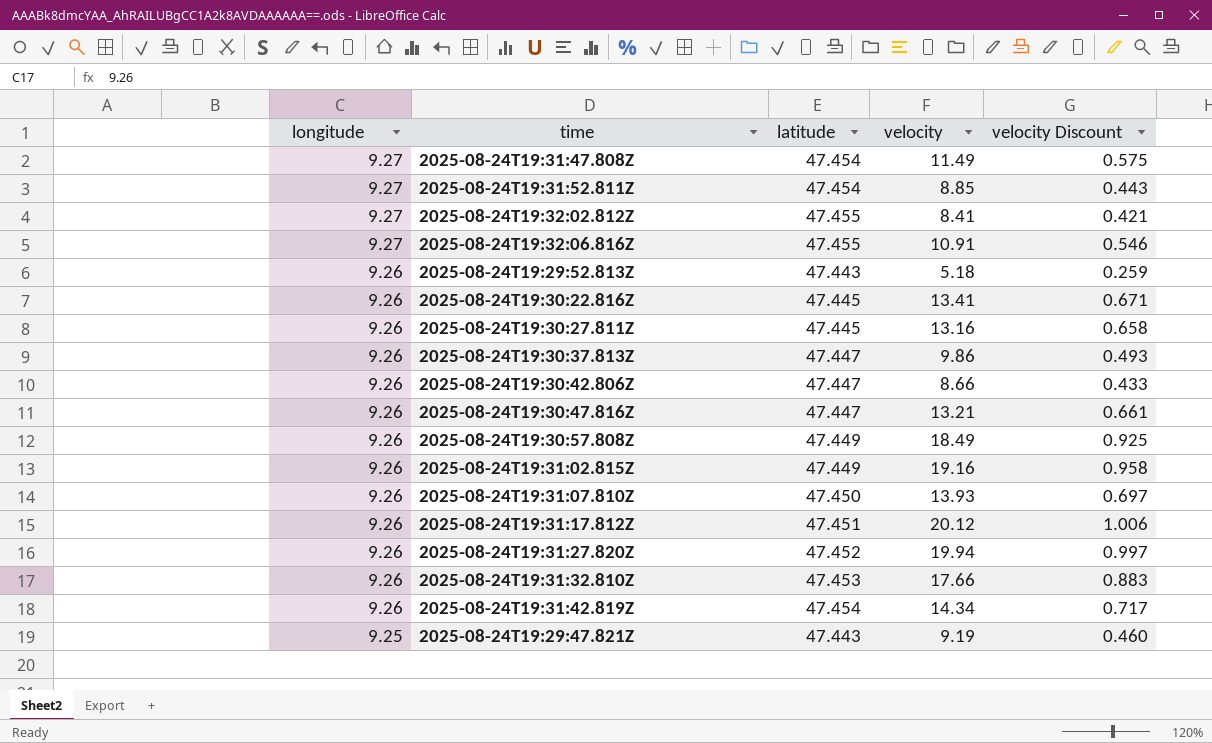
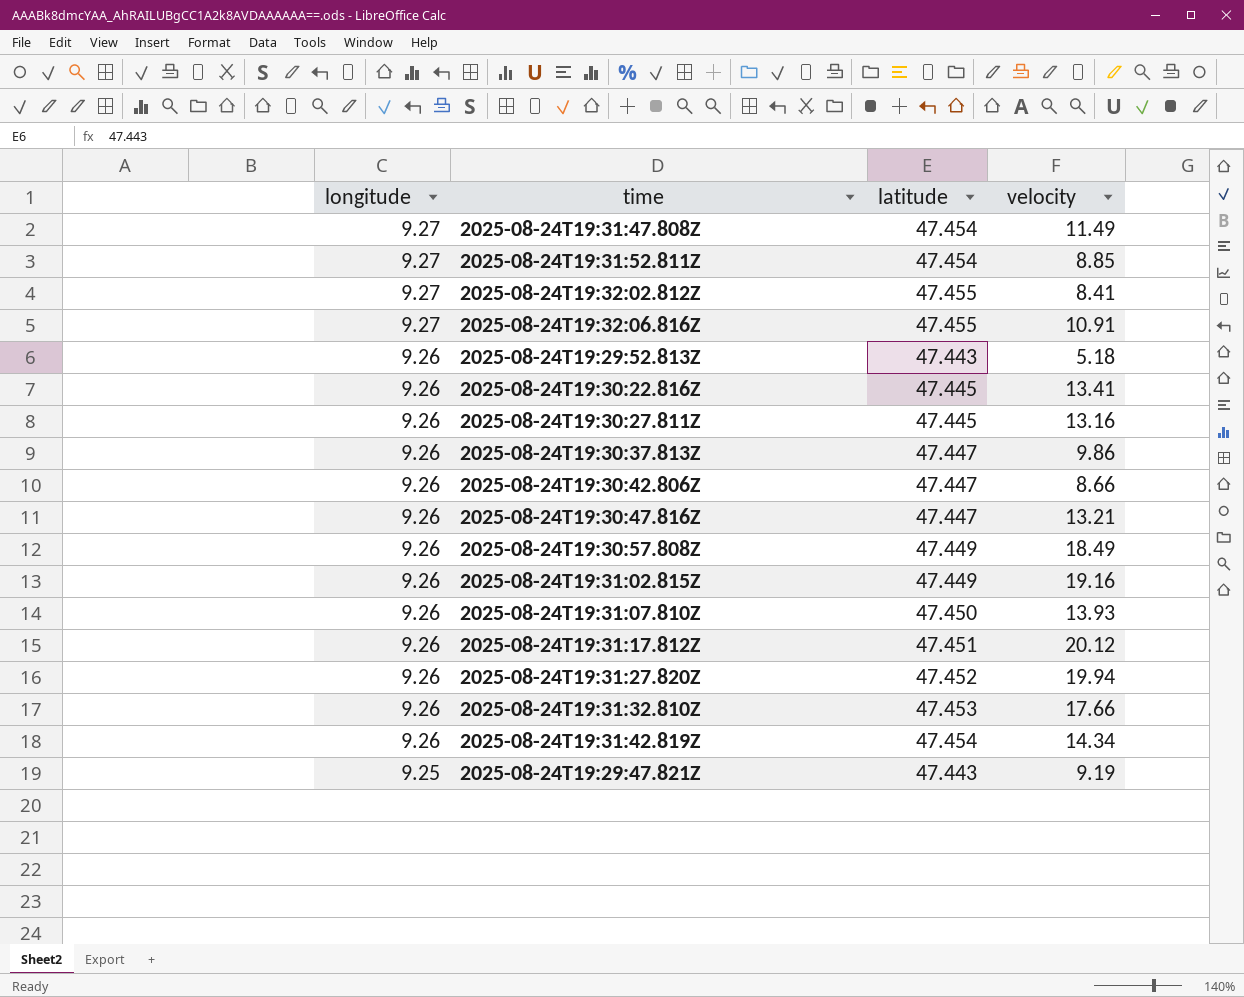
column velocity Discount | formula: [velocity] * 0.05 -> none

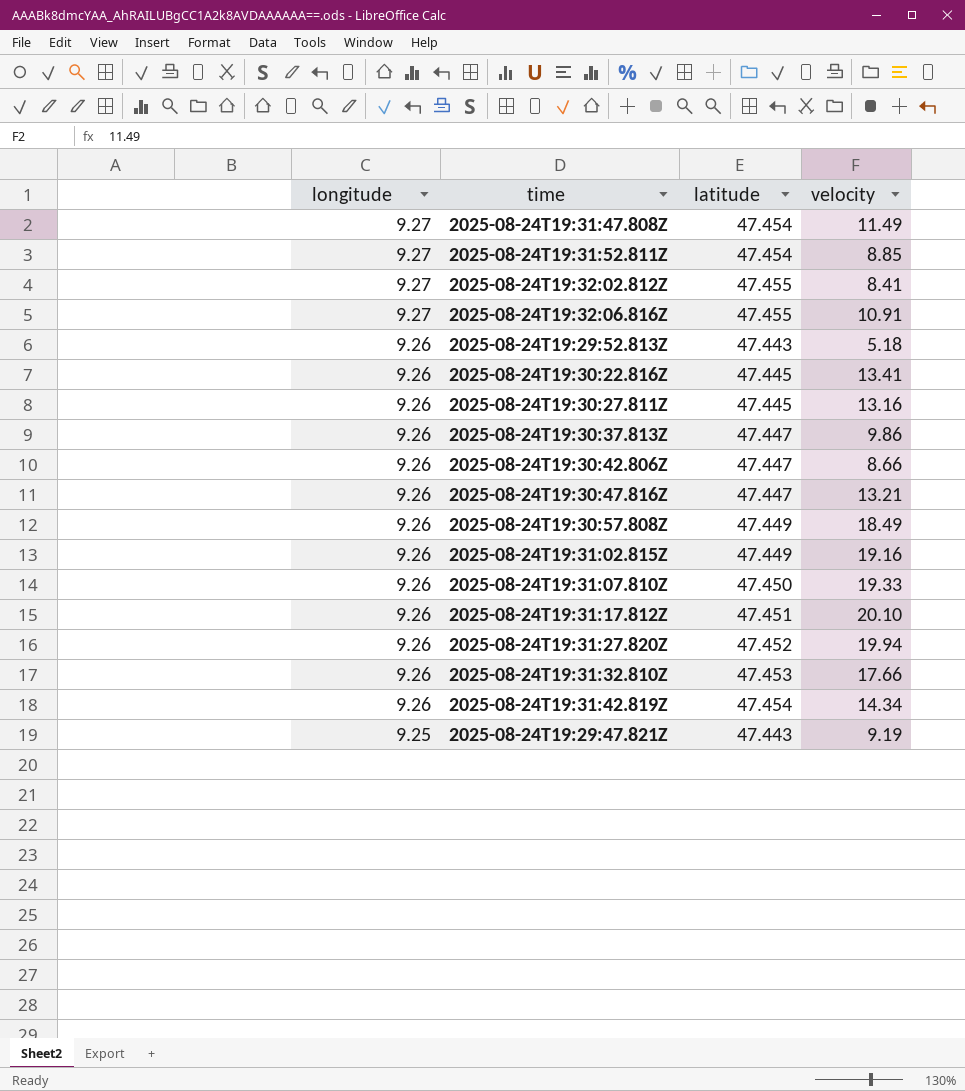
2025-08-24T19:31:07.810Z | velocity: 13.93 -> 19.33
2025-08-24T19:31:17.812Z | velocity: 20.12 -> 20.10

